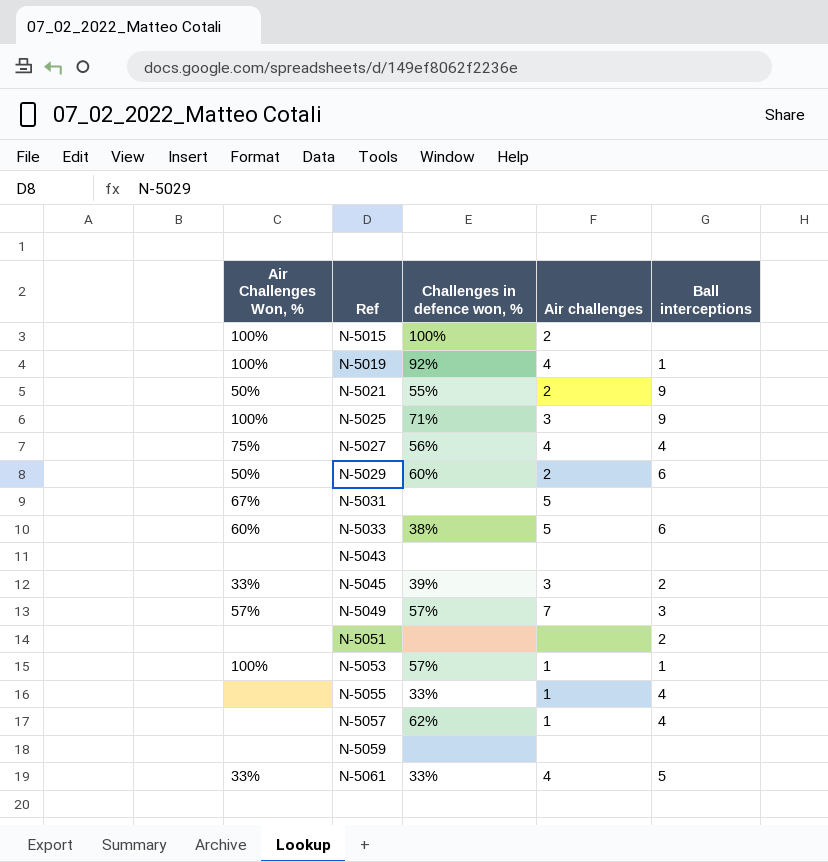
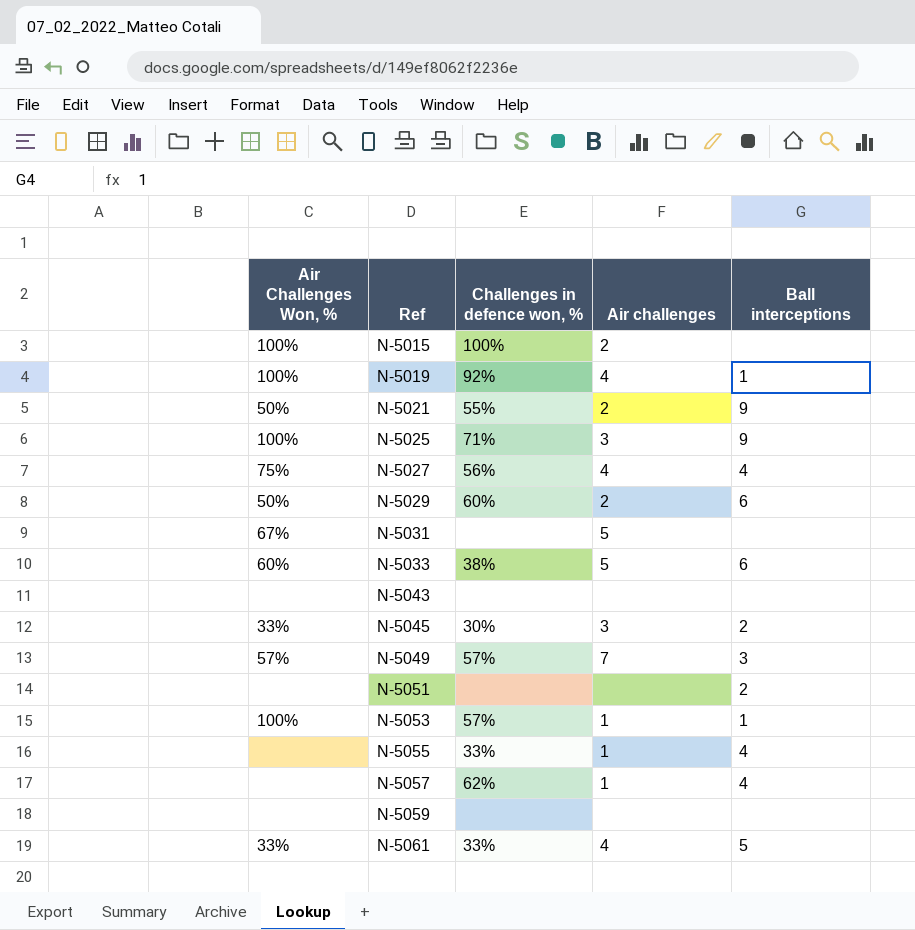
N-5045 | Challenges in defence won, %: 39% -> 30%

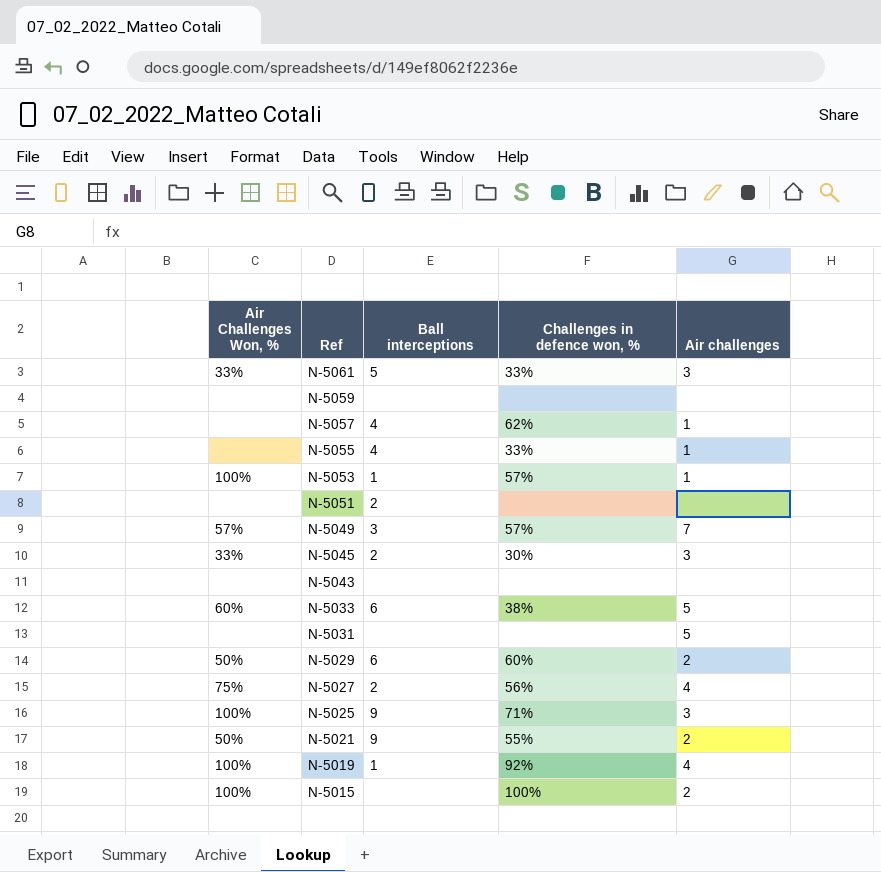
row order: Ref ascending -> Ref descending
column Ball interceptions | position: 5 -> 3
N-5061 | Air challenges: 4 -> 3
N-5031 | Air Challenges Won, %: 67% -> none
N-5027 | Ball interceptions: 4 -> 2

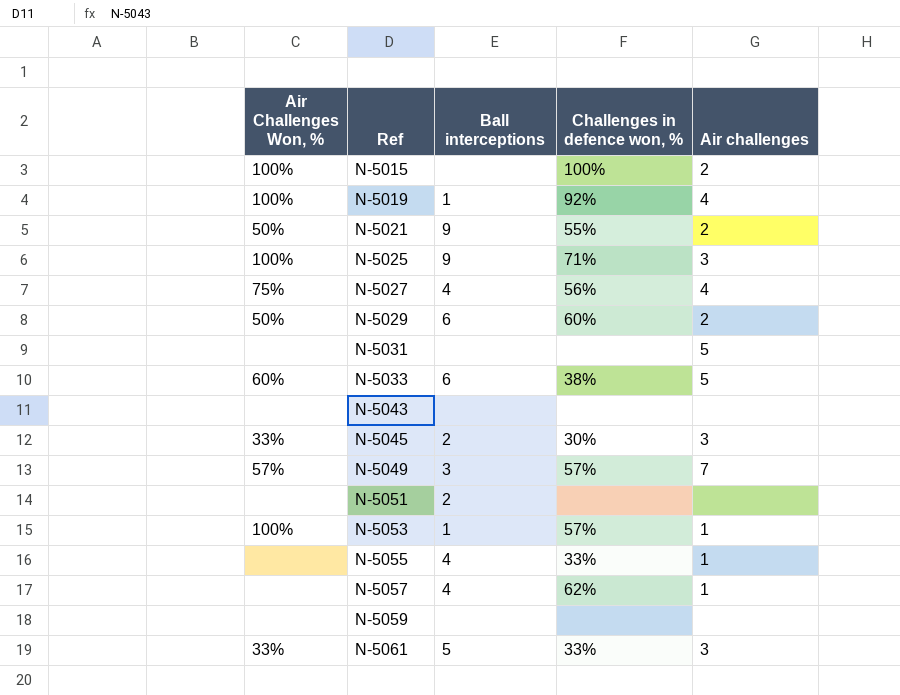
row order: Ref descending -> Ref ascending
N-5027 | Ball interceptions: 2 -> 4

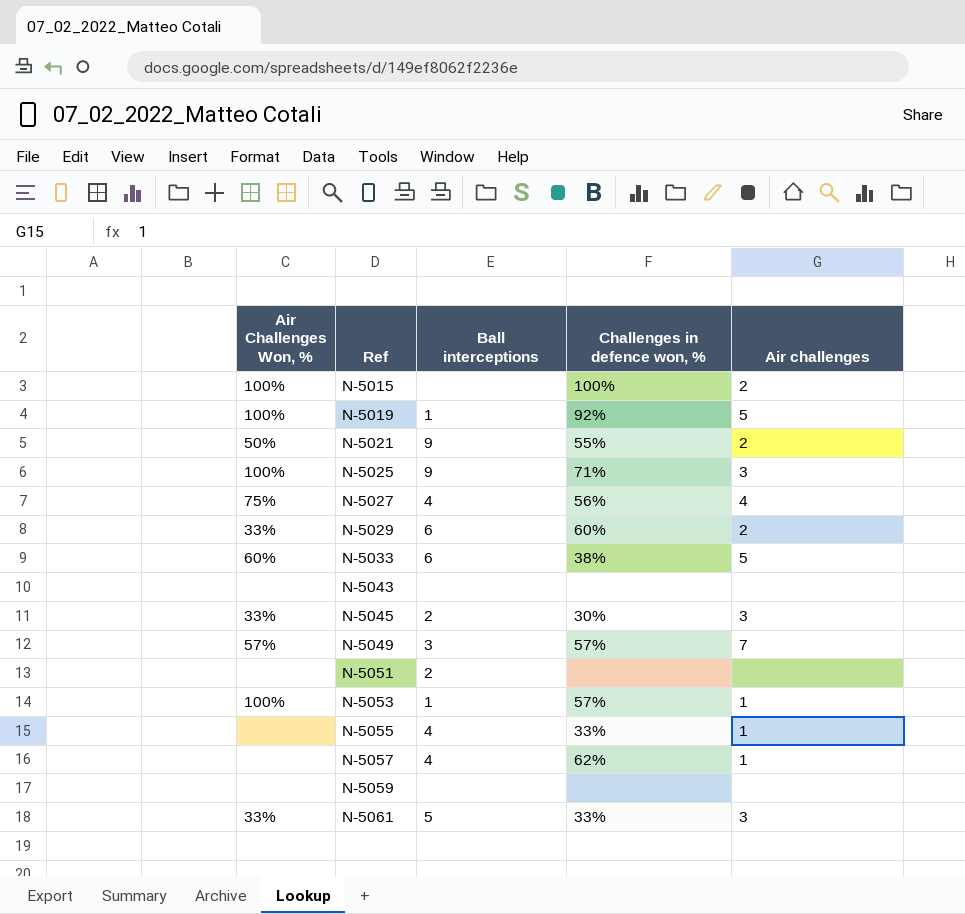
row N-5031: none | none | none | 5 -> none
N-5019 | Air challenges: 4 -> 5
N-5029 | Air Challenges Won, %: 50% -> 33%

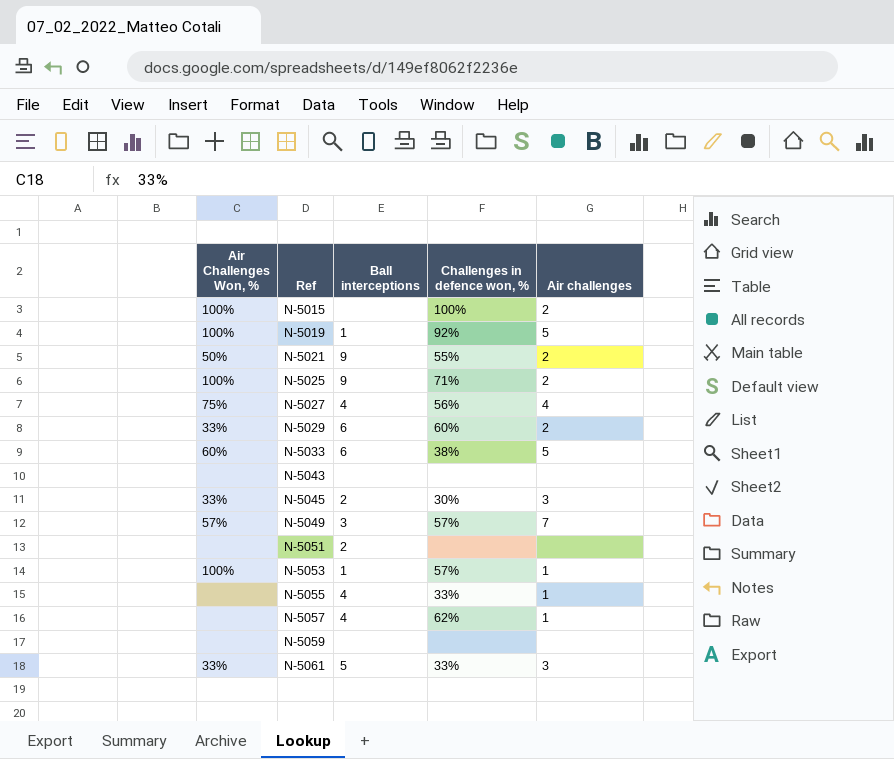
N-5025 | Air challenges: 3 -> 2

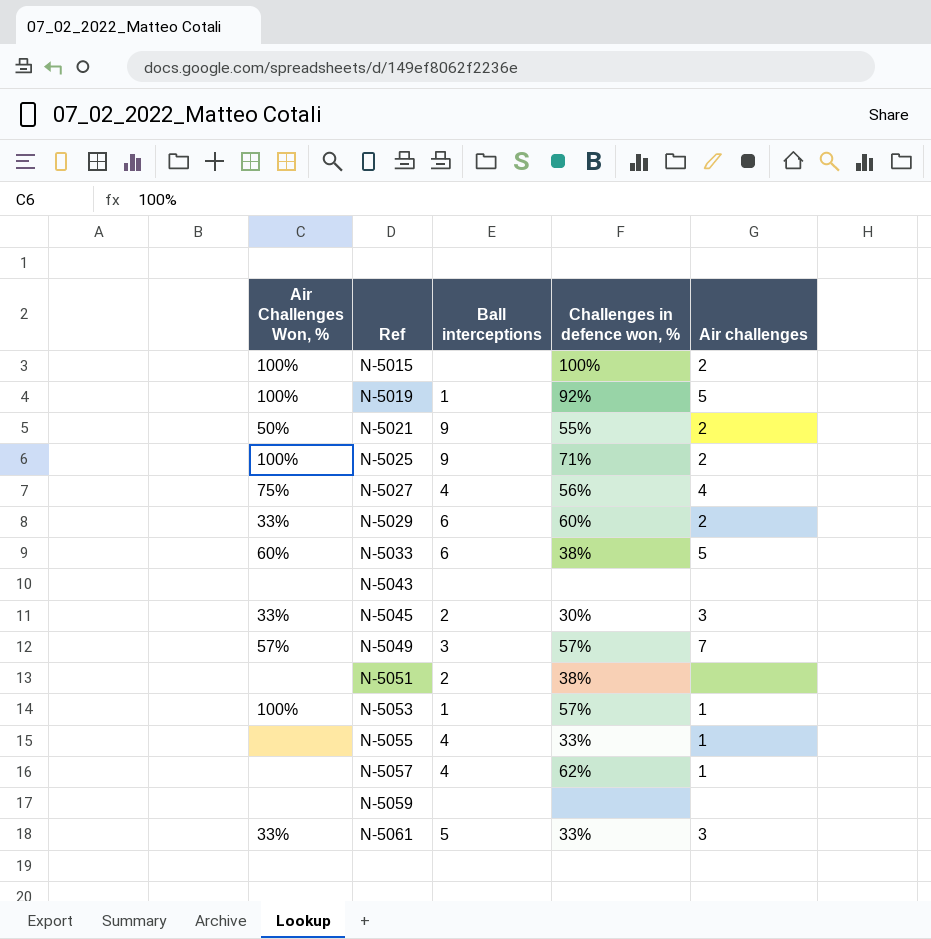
N-5051 | Challenges in defence won, %: none -> 38%

